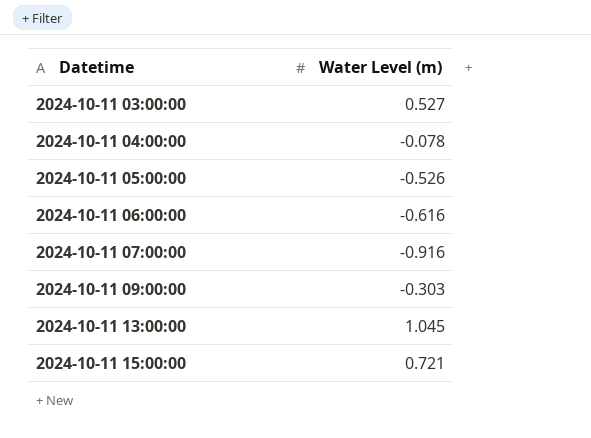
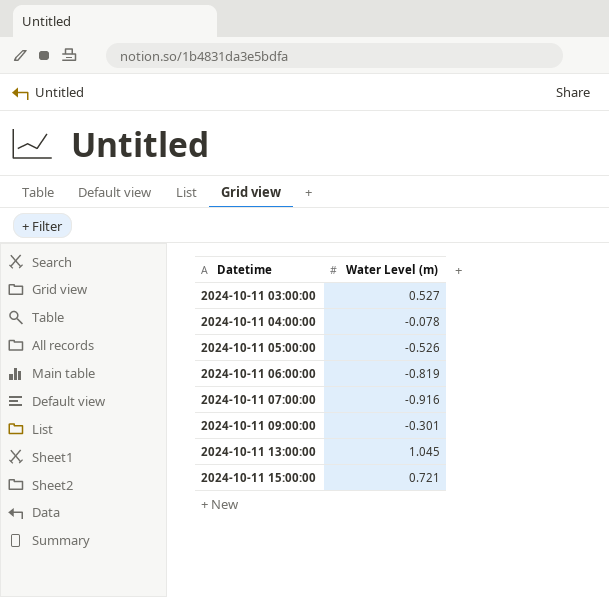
2024-10-11 06:00:00 | Water Level (m): -0.616 -> -0.819
2024-10-11 09:00:00 | Water Level (m): -0.303 -> -0.301

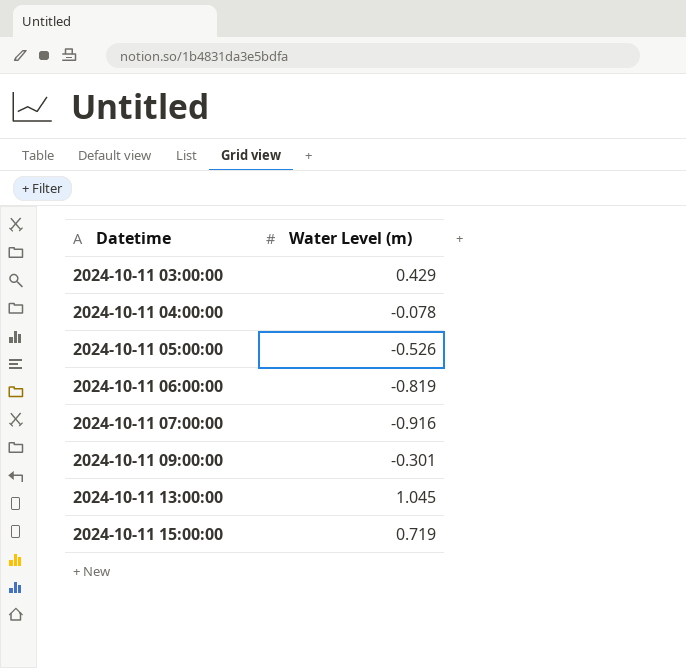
2024-10-11 03:00:00 | Water Level (m): 0.527 -> 0.429
2024-10-11 15:00:00 | Water Level (m): 0.721 -> 0.719

